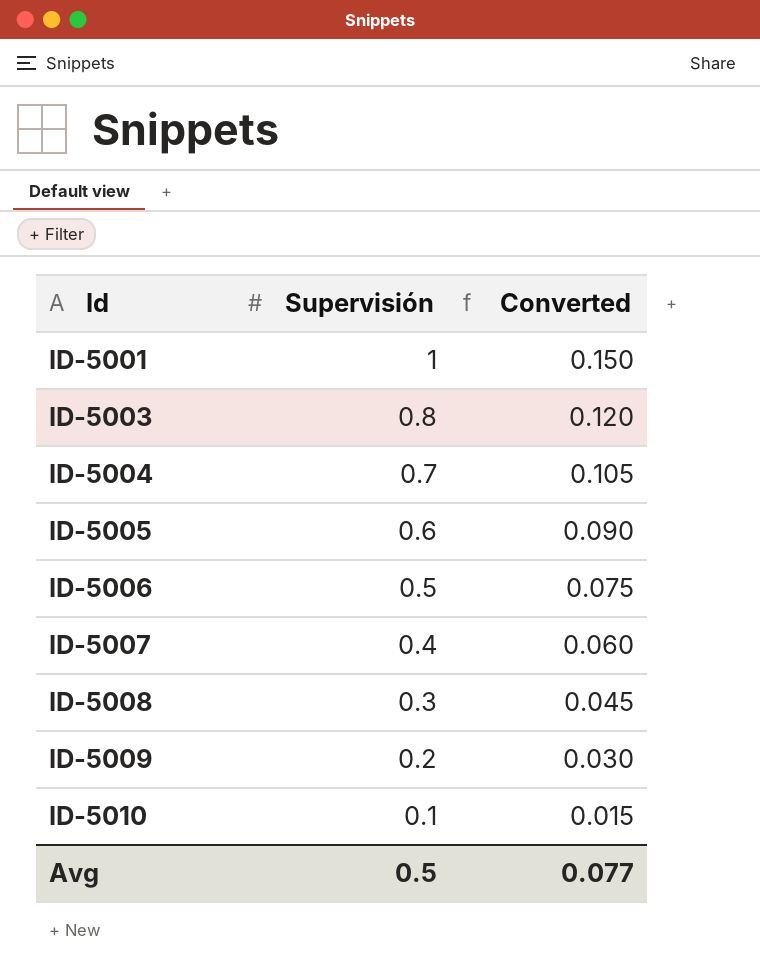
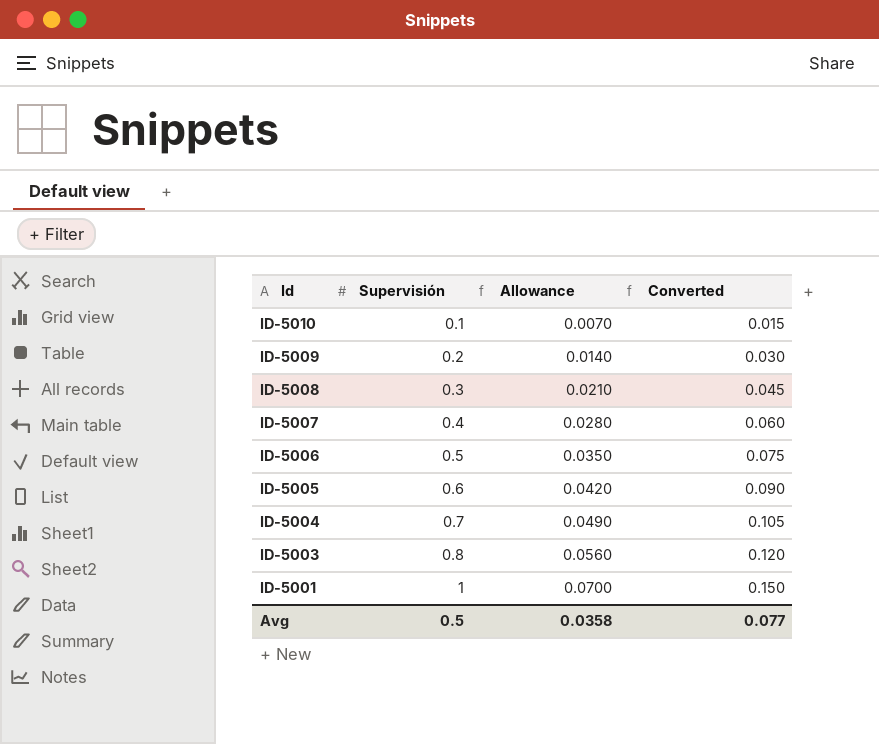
row order: Id ascending -> Id descending
column Allowance | formula: none -> [Supervisión] * 0.07

